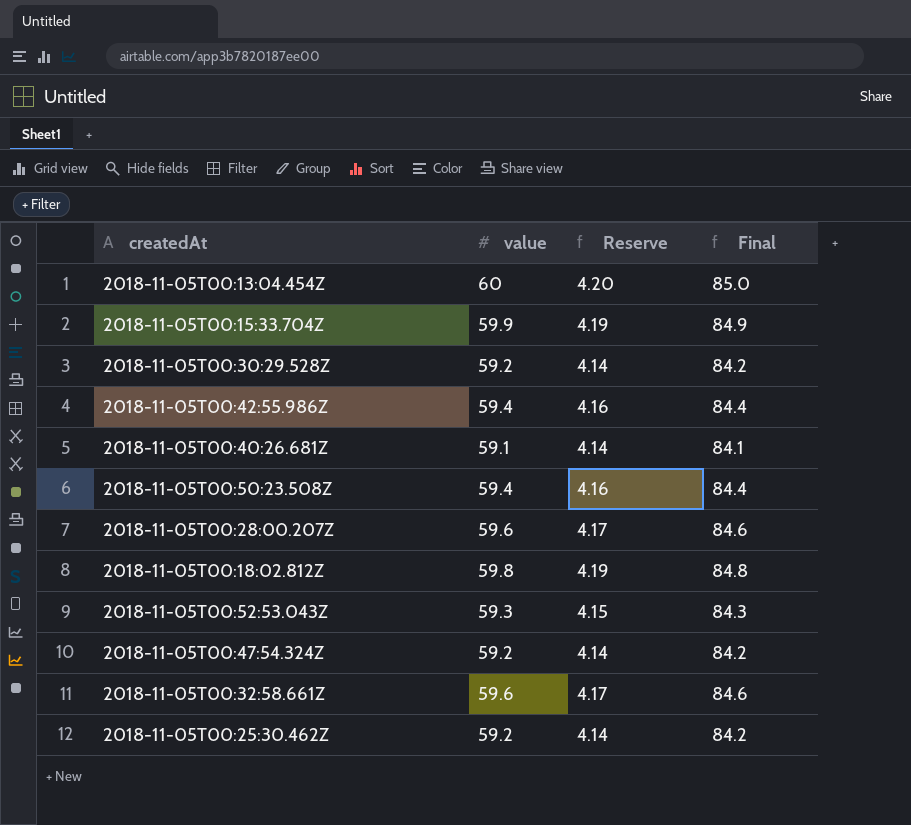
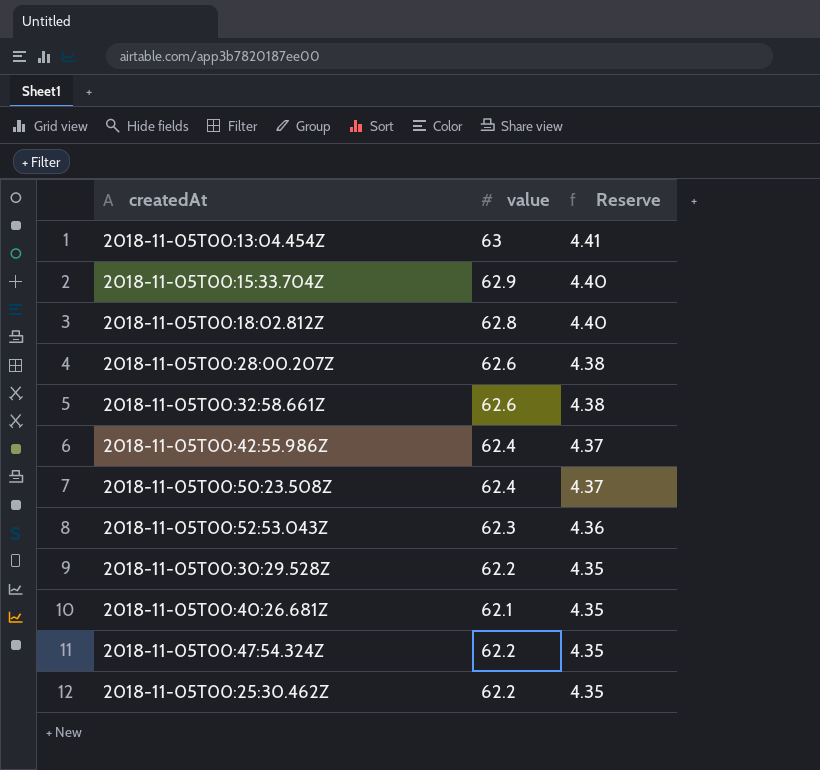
row order: none -> Reserve descending
column Final | formula: [value] + 25 -> none
2018-11-05T00:13:04.454Z | value: 60 -> 63
2018-11-05T00:13:04.454Z | Reserve: 4.20 -> 4.41
2018-11-05T00:15:33.704Z | value: 59.9 -> 62.9
2018-11-05T00:15:33.704Z | Reserve: 4.19 -> 4.40
2018-11-05T00:18:02.812Z | value: 59.8 -> 62.8
2018-11-05T00:18:02.812Z | Reserve: 4.19 -> 4.40
2018-11-05T00:28:00.207Z | value: 59.6 -> 62.6
2018-11-05T00:28:00.207Z | Reserve: 4.17 -> 4.38
2018-11-05T00:32:58.661Z | value: 59.6 -> 62.6
2018-11-05T00:32:58.661Z | Reserve: 4.17 -> 4.38
2018-11-05T00:42:55.986Z | value: 59.4 -> 62.4
2018-11-05T00:42:55.986Z | Reserve: 4.16 -> 4.37
2018-11-05T00:50:23.508Z | value: 59.4 -> 62.4
2018-11-05T00:50:23.508Z | Reserve: 4.16 -> 4.37
2018-11-05T00:52:53.043Z | value: 59.3 -> 62.3
2018-11-05T00:52:53.043Z | Reserve: 4.15 -> 4.36
2018-11-05T00:30:29.528Z | value: 59.2 -> 62.2
2018-11-05T00:30:29.528Z | Reserve: 4.14 -> 4.35
2018-11-05T00:40:26.681Z | value: 59.1 -> 62.1
2018-11-05T00:40:26.681Z | Reserve: 4.14 -> 4.35
2018-11-05T00:47:54.324Z | value: 59.2 -> 62.2
2018-11-05T00:47:54.324Z | Reserve: 4.14 -> 4.35
2018-11-05T00:25:30.462Z | value: 59.2 -> 62.2
2018-11-05T00:25:30.462Z | Reserve: 4.14 -> 4.35

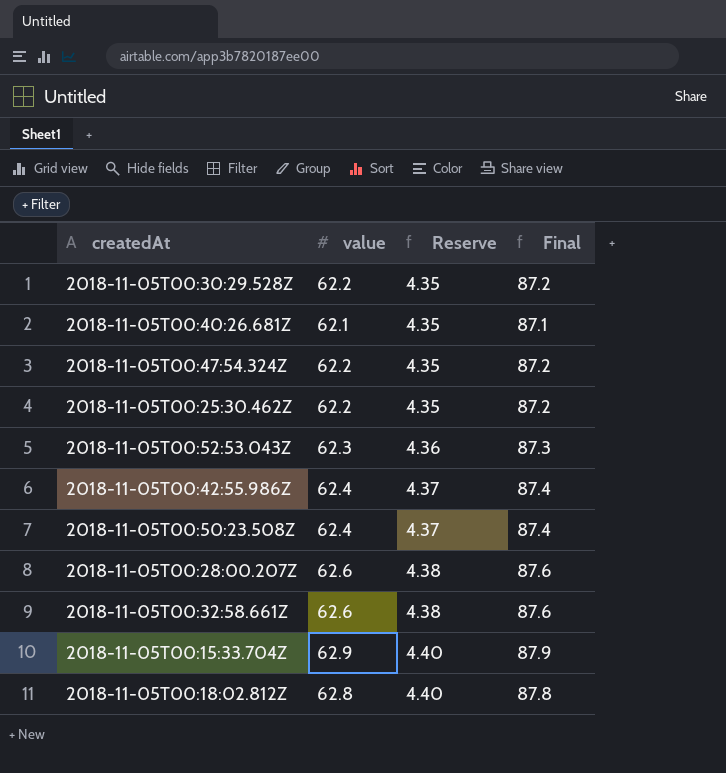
row order: Reserve descending -> Reserve ascending
column Final | formula: none -> [value] + 25
row 2018-11-05T00:13:04.454Z: 63 | 4.41 -> none

